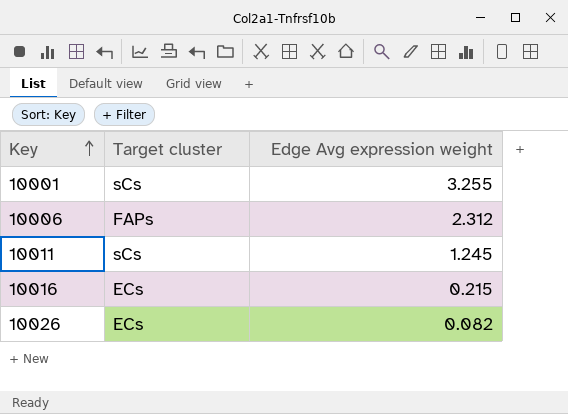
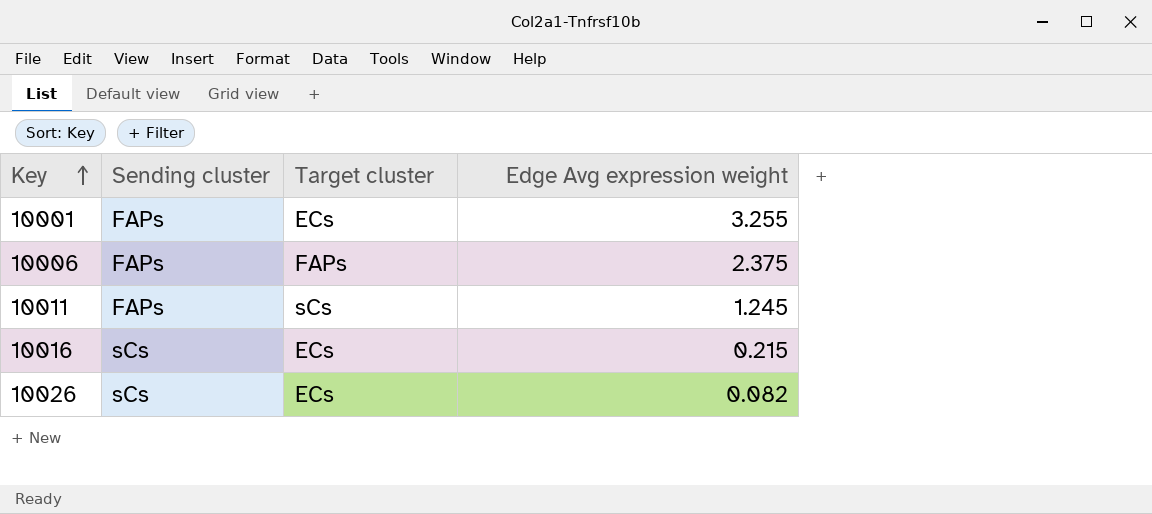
column Sending cluster | position: none -> 2
10001 | Target cluster: sCs -> ECs
10006 | Edge Avg expression weight: 2.312 -> 2.375

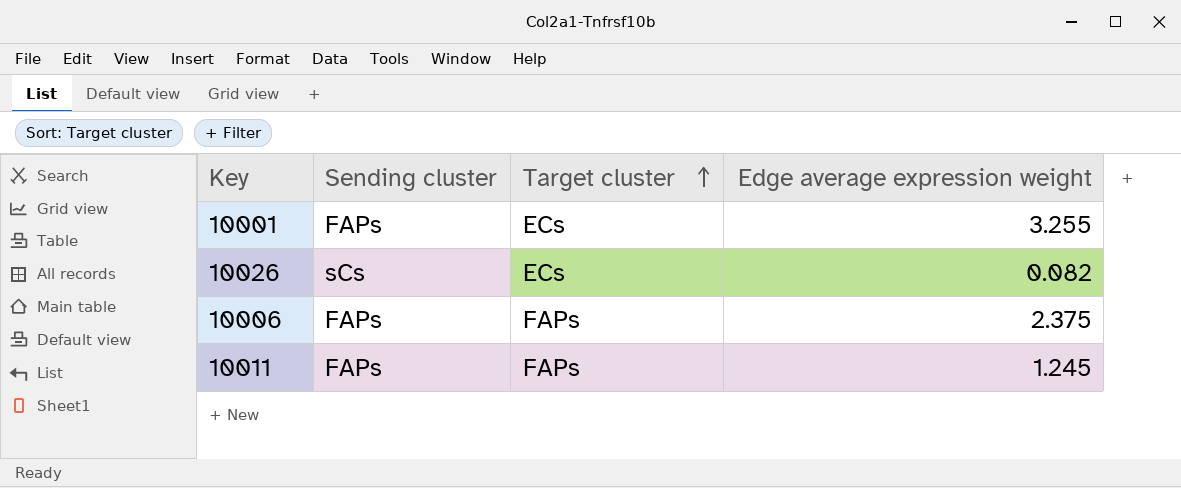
row order: Key ascending -> Target cluster ascending
column name: Edge Avg expression weight -> Edge average expression weight
row 10016: sCs | ECs | 0.215 -> none
10011 | Target cluster: sCs -> FAPs

